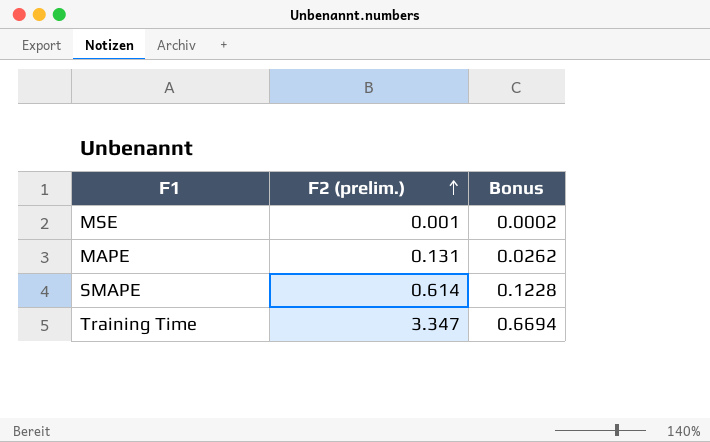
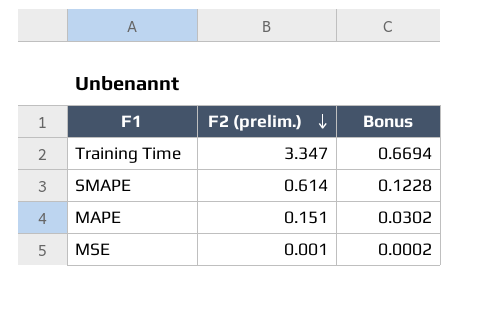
row order: F2 (prelim.) ascending -> F2 (prelim.) descending
MAPE | F2 (prelim.): 0.131 -> 0.151
MAPE | Bonus: 0.0262 -> 0.0302

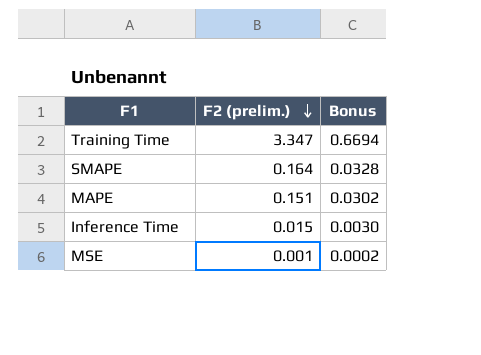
SMAPE | F2 (prelim.): 0.614 -> 0.164
SMAPE | Bonus: 0.1228 -> 0.0328
row Inference Time: none -> 0.015 | 0.0030

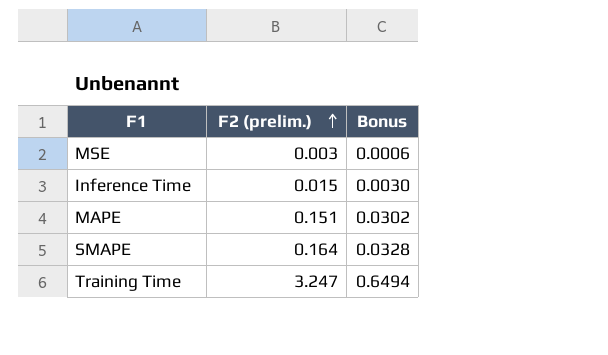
row order: F2 (prelim.) descending -> F2 (prelim.) ascending
MSE | F2 (prelim.): 0.001 -> 0.003
MSE | Bonus: 0.0002 -> 0.0006
Training Time | F2 (prelim.): 3.347 -> 3.247
Training Time | Bonus: 0.6694 -> 0.6494

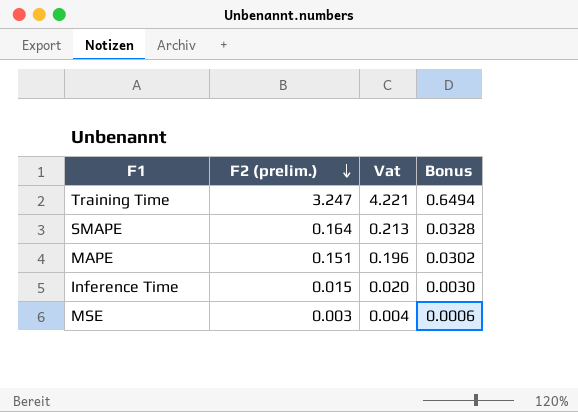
row order: F2 (prelim.) ascending -> F2 (prelim.) descending
column Vat | formula: none -> [F2 (prelim.)] * 1.3

